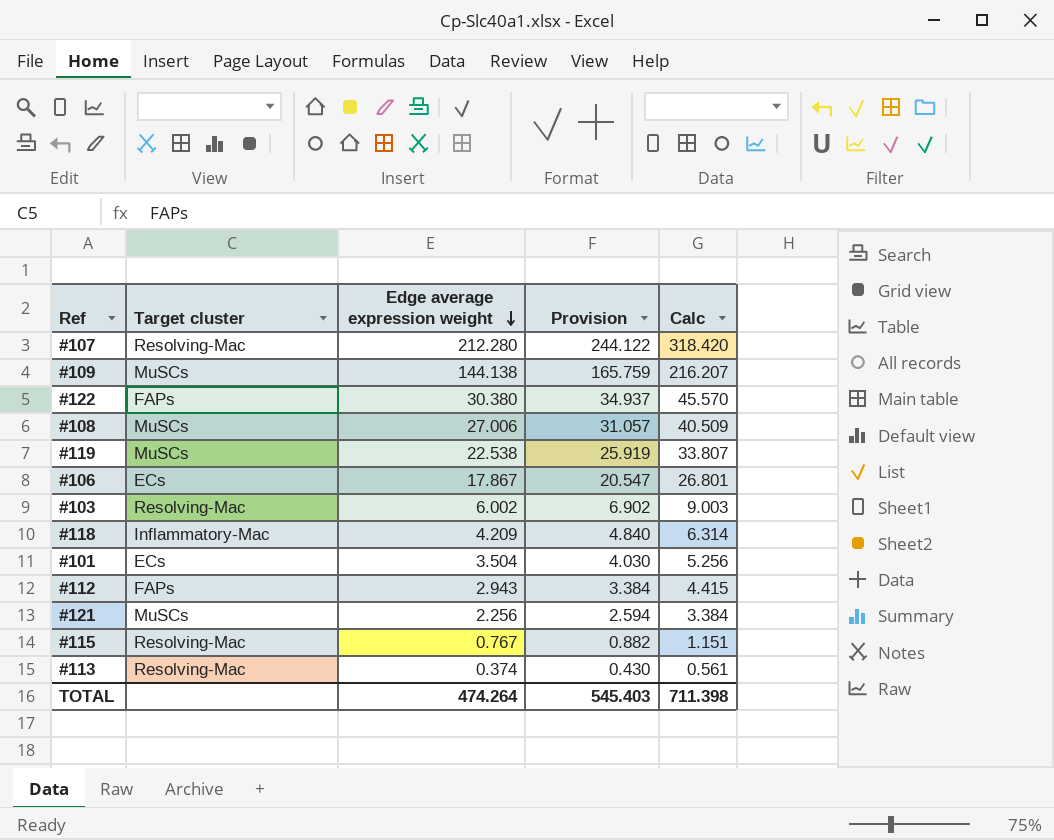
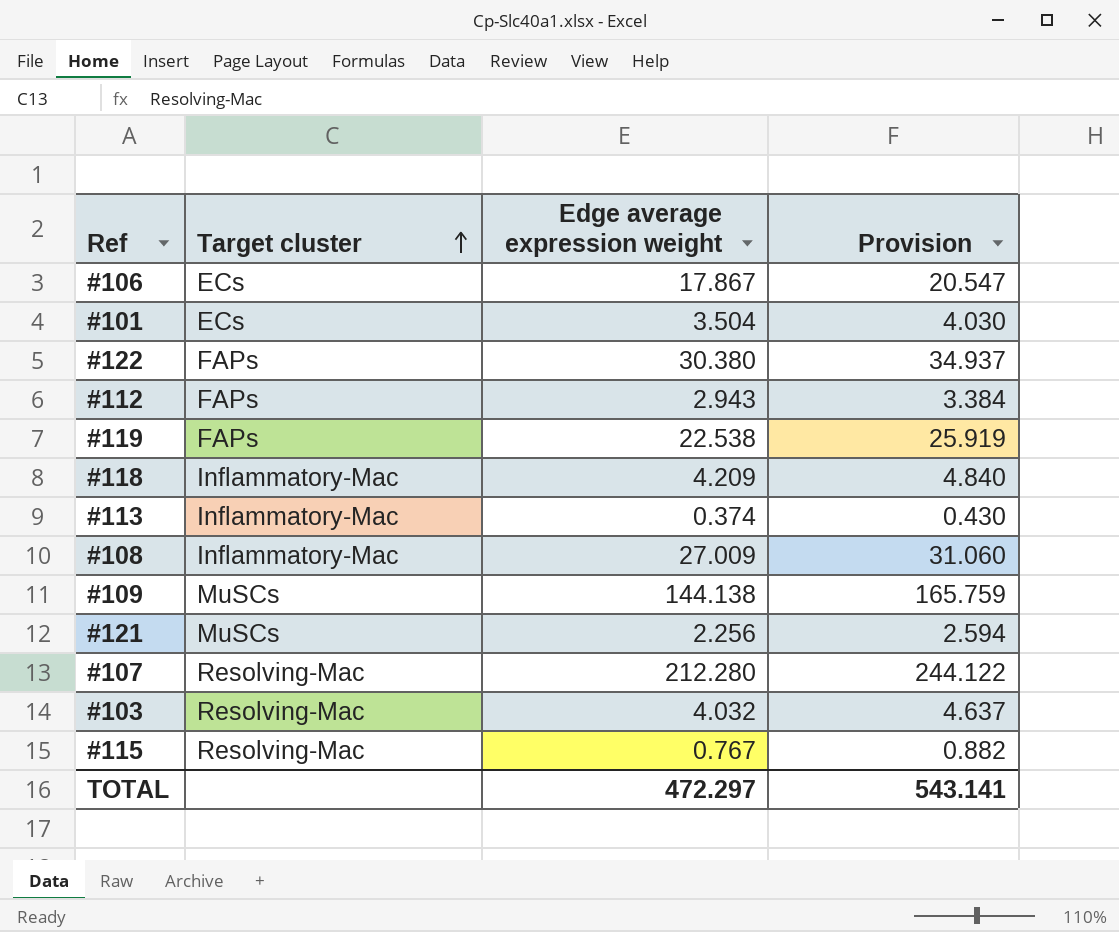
row order: Edge average expression weight descending -> Target cluster ascending
column Calc | formula: [Edge average expression weight] * 1.5 -> none
#119 | Target cluster: MuSCs -> FAPs
#113 | Target cluster: Resolving-Mac -> Inflammatory-Mac
#108 | Target cluster: MuSCs -> Inflammatory-Mac
#108 | Edge average expression weight: 27.006 -> 27.009
#108 | Provision: 31.057 -> 31.060
#103 | Edge average expression weight: 6.002 -> 4.032
#103 | Provision: 6.902 -> 4.637
TOTAL | Edge average expression weight: 474.264 -> 472.297
TOTAL | Provision: 545.403 -> 543.141

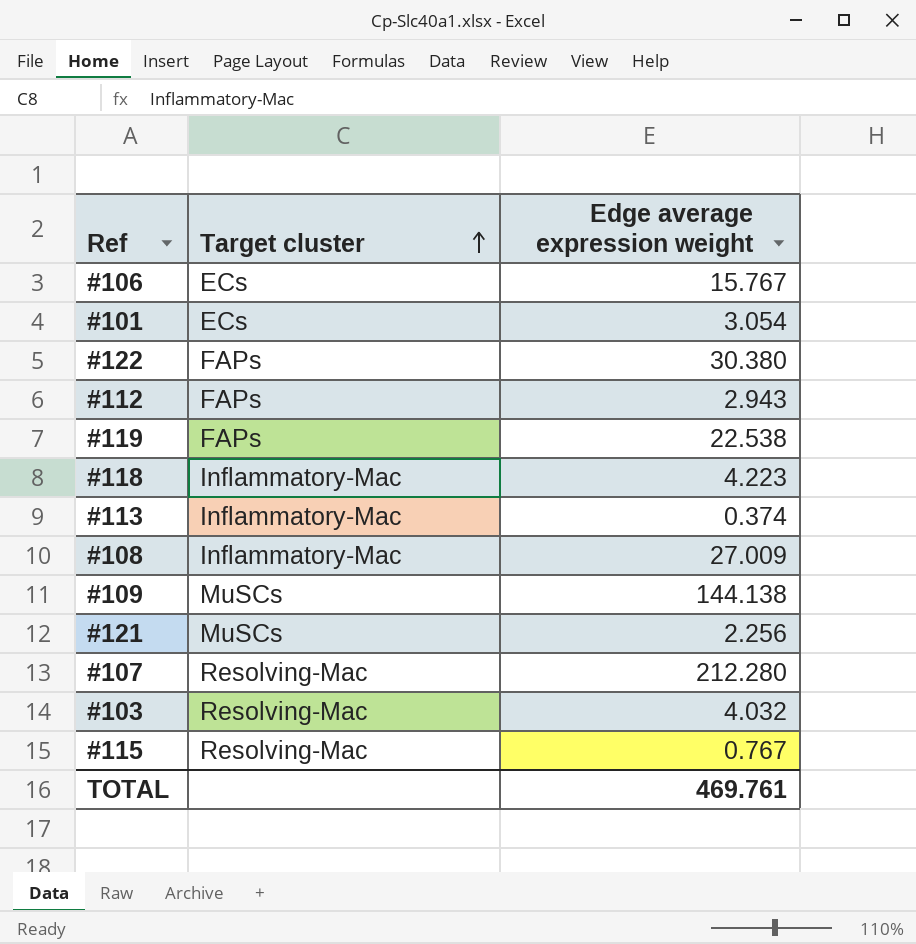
column Provision | formula: [Edge average expression weight] * 1.15 -> none
#106 | Edge average expression weight: 17.867 -> 15.767
#101 | Edge average expression weight: 3.504 -> 3.054
#118 | Edge average expression weight: 4.209 -> 4.223
TOTAL | Edge average expression weight: 472.297 -> 469.761

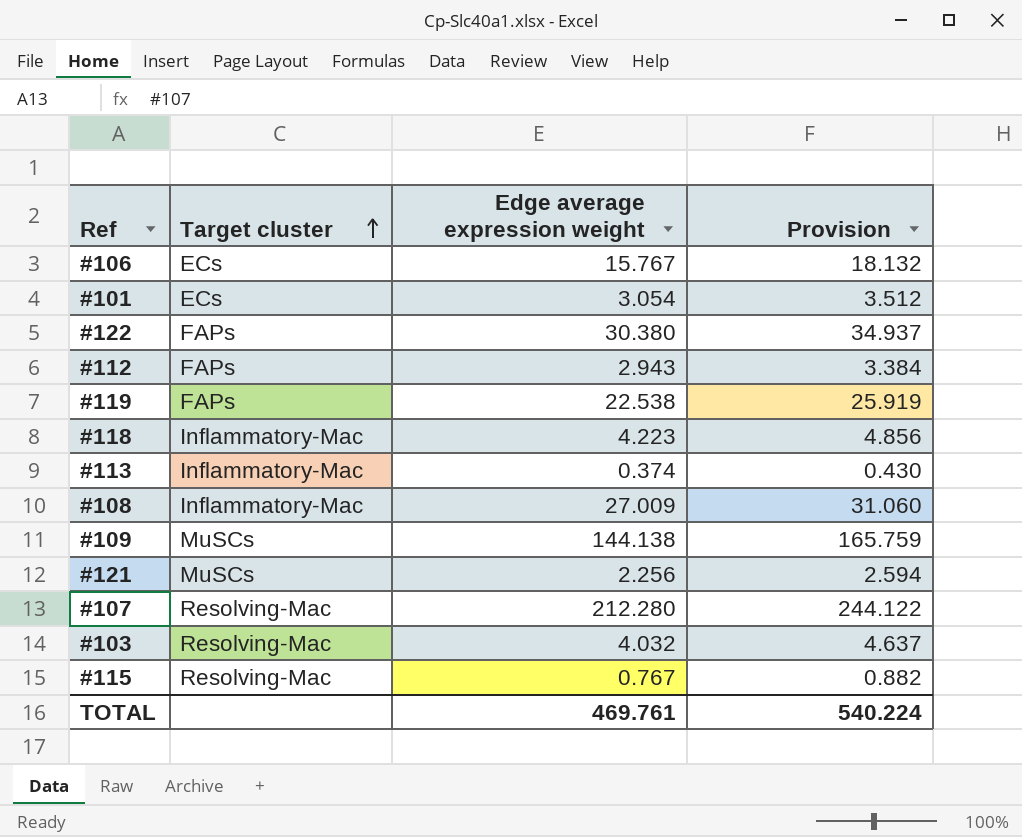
column Provision | formula: none -> [Edge average expression weight] * 1.15

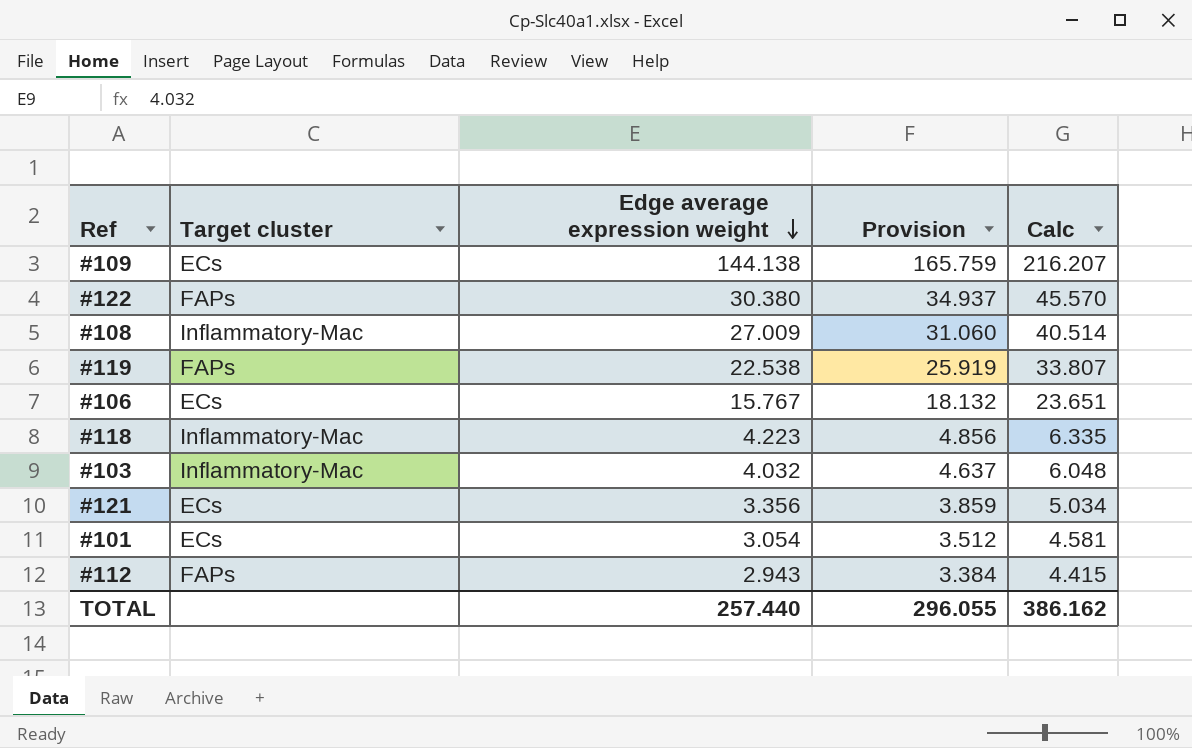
row order: Target cluster ascending -> Edge average expression weight descending
column Calc | formula: none -> [Edge average expression weight] * 1.5
row #113: Inflammatory-Mac | 0.374 | 0.430 -> none
row #107: Resolving-Mac | 212.280 | 244.122 -> none
row #115: Resolving-Mac | 0.767 | 0.882 -> none
#109 | Target cluster: MuSCs -> ECs
#103 | Target cluster: Resolving-Mac -> Inflammatory-Mac
#121 | Target cluster: MuSCs -> ECs
#121 | Edge average expression weight: 2.256 -> 3.356
#121 | Provision: 2.594 -> 3.859
TOTAL | Edge average expression weight: 469.761 -> 257.440
TOTAL | Provision: 540.224 -> 296.055

